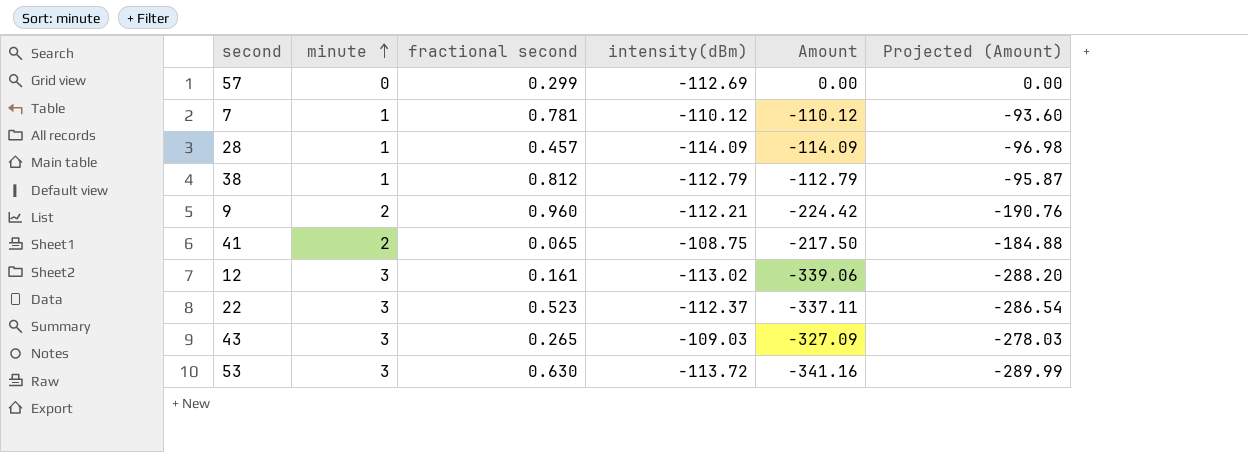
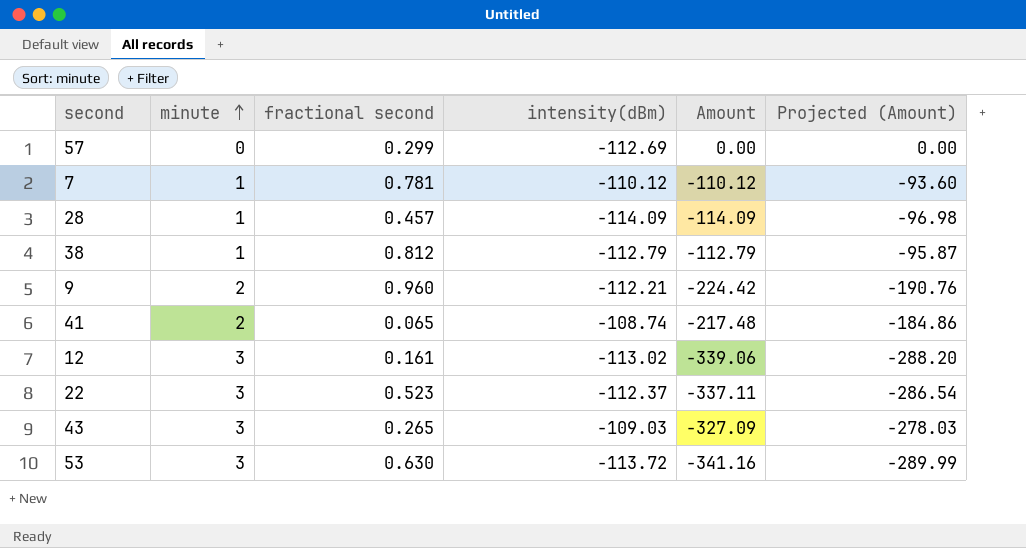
41 | intensity(dBm): -108.75 -> -108.74
41 | Amount: -217.50 -> -217.48
41 | Projected (Amount): -184.88 -> -184.86

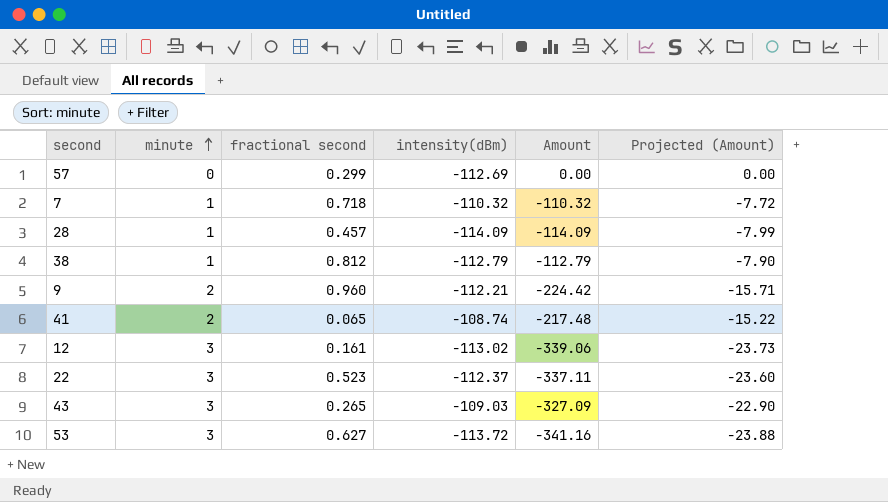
column Projected (Amount) | formula: [Amount] * 0.85 -> [Amount] * 0.07
7 | fractional second: 0.781 -> 0.718
7 | intensity(dBm): -110.12 -> -110.32
7 | Amount: -110.12 -> -110.32
53 | fractional second: 0.630 -> 0.627

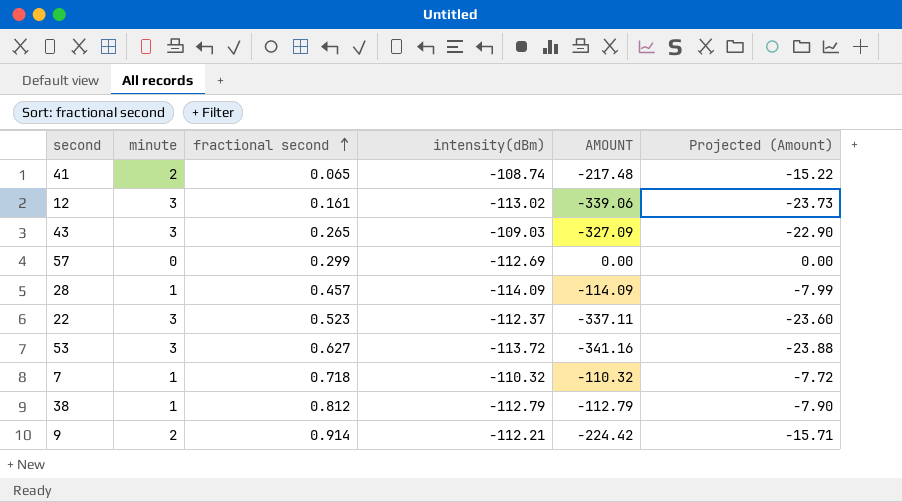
row order: minute ascending -> fractional second ascending
column name: Amount -> AMOUNT
9 | fractional second: 0.960 -> 0.914

